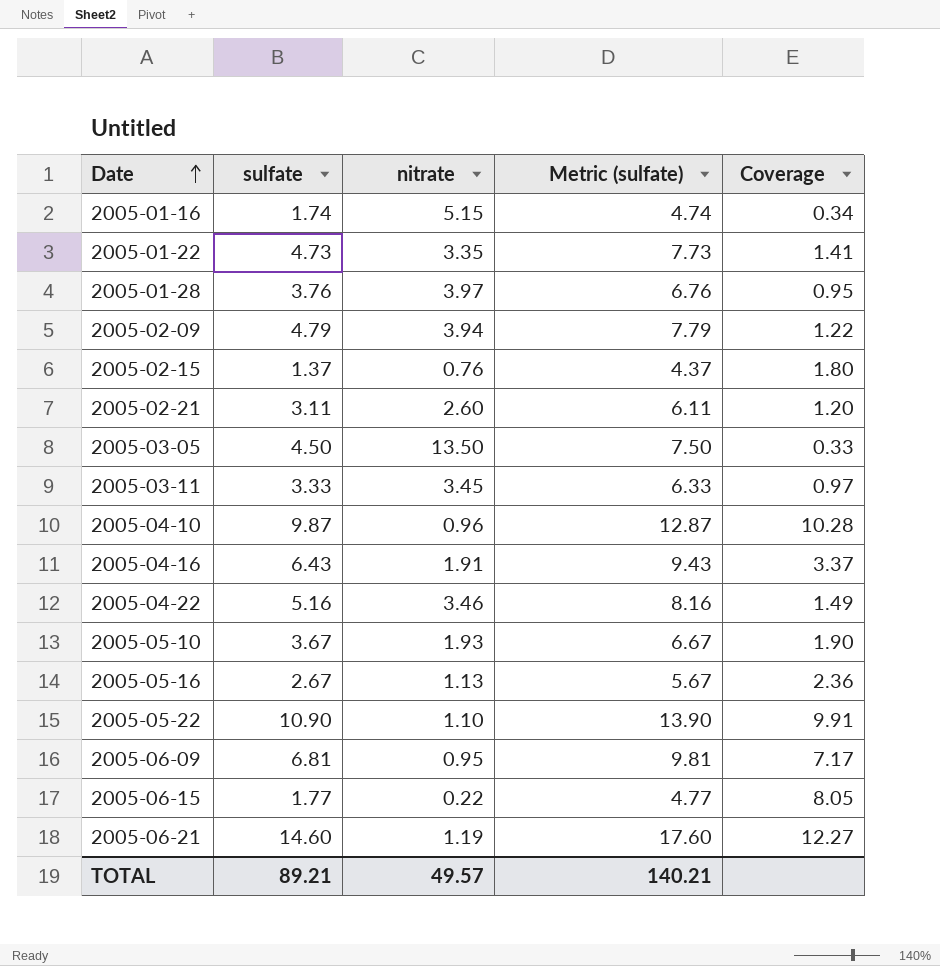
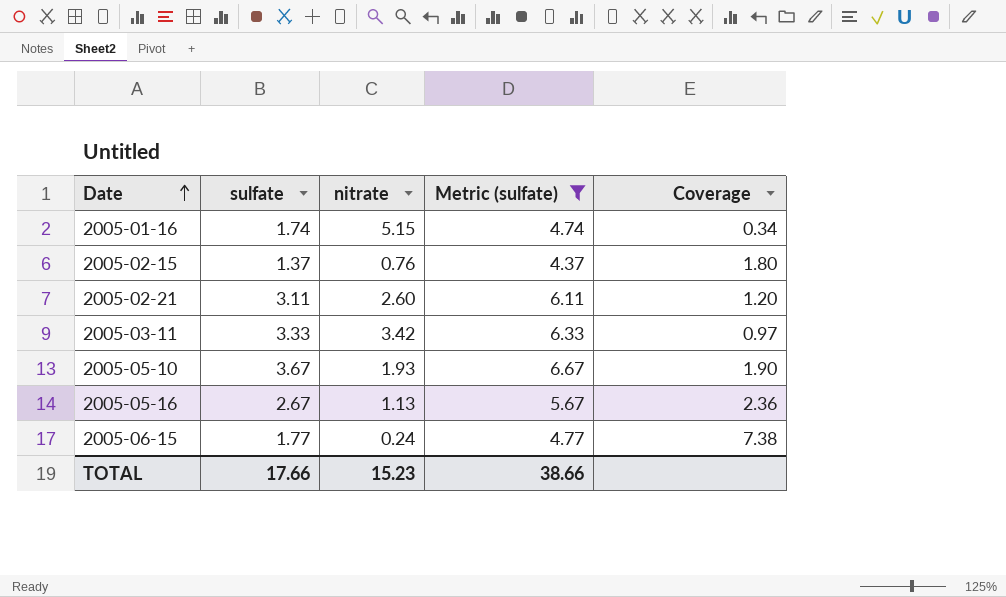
filter: none -> Metric (sulfate) <= 6.67
2005-03-11 | nitrate: 3.45 -> 3.42
2005-06-15 | nitrate: 0.22 -> 0.24
2005-06-15 | Coverage: 8.05 -> 7.38
TOTAL | sulfate: 89.21 -> 17.66
TOTAL | nitrate: 49.57 -> 15.23
TOTAL | Metric (sulfate): 140.21 -> 38.66

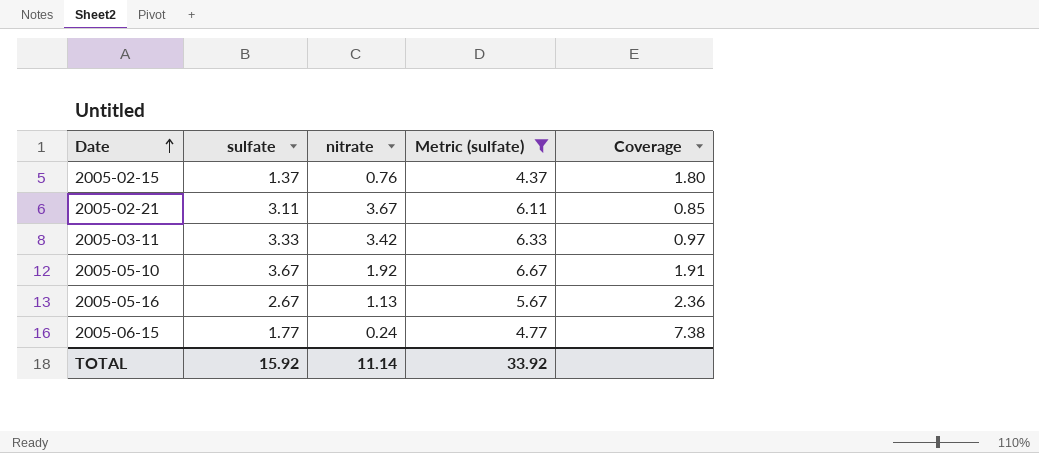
row 2005-01-16: 1.74 | 5.15 | 4.74 | 0.34 -> none
2005-02-21 | nitrate: 2.60 -> 3.67
2005-02-21 | Coverage: 1.20 -> 0.85
2005-05-10 | nitrate: 1.93 -> 1.92
2005-05-10 | Coverage: 1.90 -> 1.91
TOTAL | sulfate: 17.66 -> 15.92
TOTAL | nitrate: 15.23 -> 11.14
TOTAL | Metric (sulfate): 38.66 -> 33.92

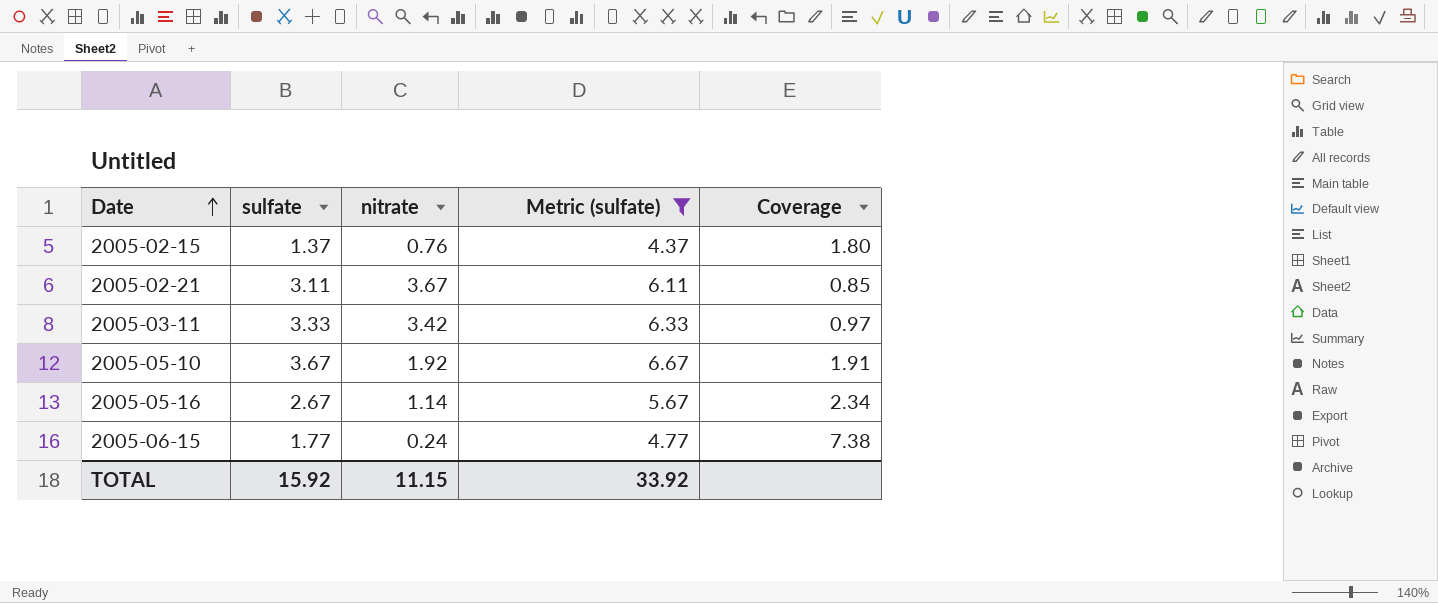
2005-05-16 | nitrate: 1.13 -> 1.14
2005-05-16 | Coverage: 2.36 -> 2.34
TOTAL | nitrate: 11.14 -> 11.15

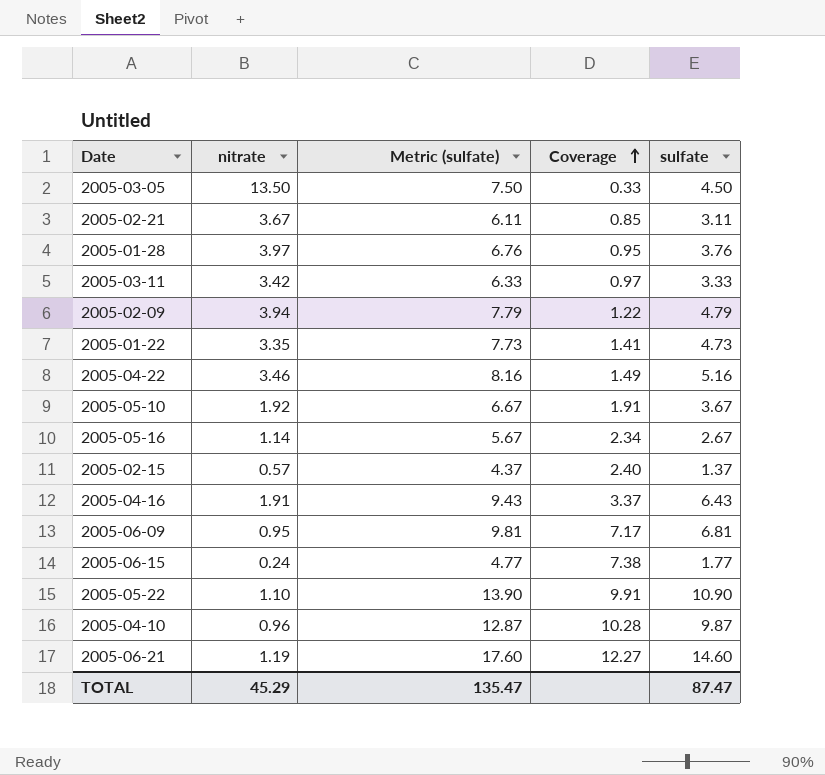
filter: Metric (sulfate) <= 6.67 -> none
row order: Date ascending -> Coverage ascending
column sulfate | position: 2 -> 5
2005-02-15 | nitrate: 0.76 -> 0.57
2005-02-15 | Coverage: 1.80 -> 2.40
TOTAL | nitrate: 11.15 -> 45.29
TOTAL | Metric (sulfate): 33.92 -> 135.47
TOTAL | sulfate: 15.92 -> 87.47

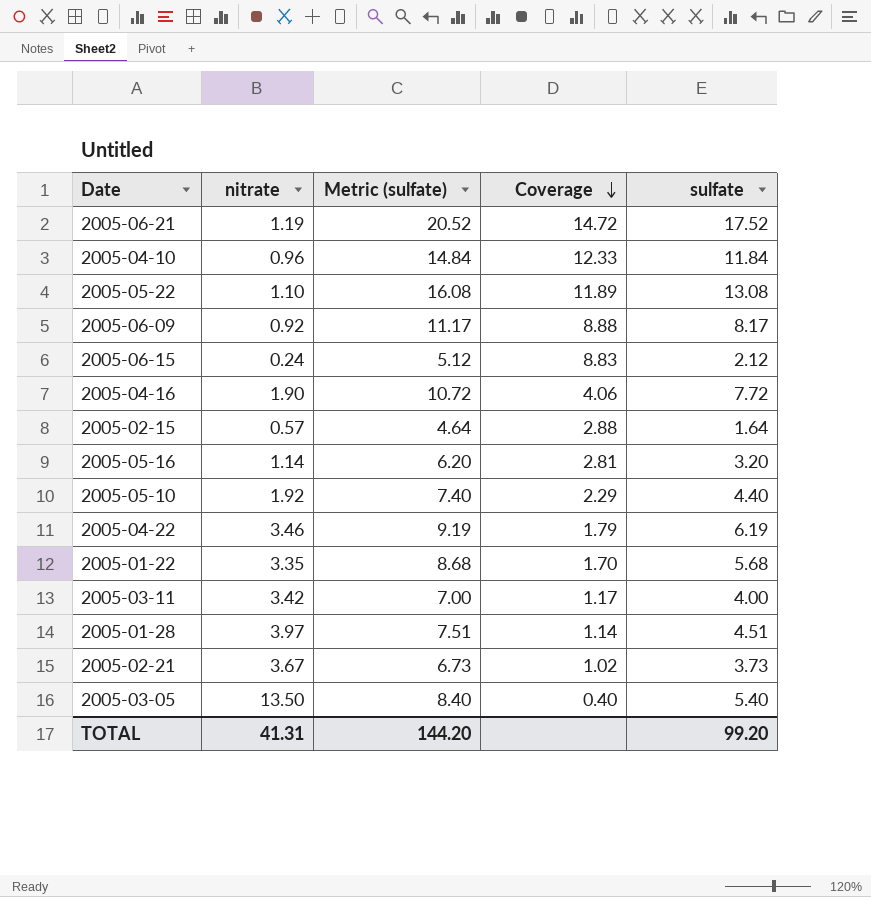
row order: Coverage ascending -> Coverage descending
row 2005-02-09: 3.94 | 7.79 | 1.22 | 4.79 -> none
2005-06-21 | Metric (sulfate): 17.60 -> 20.52
2005-06-21 | Coverage: 12.27 -> 14.72
2005-06-21 | sulfate: 14.60 -> 17.52
2005-04-10 | Metric (sulfate): 12.87 -> 14.84
2005-04-10 | Coverage: 10.28 -> 12.33
2005-04-10 | sulfate: 9.87 -> 11.84
2005-05-22 | Metric (sulfate): 13.90 -> 16.08
2005-05-22 | Coverage: 9.91 -> 11.89
2005-05-22 | sulfate: 10.90 -> 13.08
2005-06-09 | nitrate: 0.95 -> 0.92
2005-06-09 | Metric (sulfate): 9.81 -> 11.17
2005-06-09 | Coverage: 7.17 -> 8.88
2005-06-09 | sulfate: 6.81 -> 8.17
2005-06-15 | Metric (sulfate): 4.77 -> 5.12
2005-06-15 | Coverage: 7.38 -> 8.83
2005-06-15 | sulfate: 1.77 -> 2.12
2005-04-16 | nitrate: 1.91 -> 1.90
2005-04-16 | Metric (sulfate): 9.43 -> 10.72
2005-04-16 | Coverage: 3.37 -> 4.06
2005-04-16 | sulfate: 6.43 -> 7.72
2005-02-15 | Metric (sulfate): 4.37 -> 4.64
2005-02-15 | Coverage: 2.40 -> 2.88
2005-02-15 | sulfate: 1.37 -> 1.64
2005-05-16 | Metric (sulfate): 5.67 -> 6.20
2005-05-16 | Coverage: 2.34 -> 2.81
2005-05-16 | sulfate: 2.67 -> 3.20
2005-05-10 | Metric (sulfate): 6.67 -> 7.40
2005-05-10 | Coverage: 1.91 -> 2.29
2005-05-10 | sulfate: 3.67 -> 4.40
2005-04-22 | Metric (sulfate): 8.16 -> 9.19
2005-04-22 | Coverage: 1.49 -> 1.79
2005-04-22 | sulfate: 5.16 -> 6.19
2005-01-22 | Metric (sulfate): 7.73 -> 8.68
2005-01-22 | Coverage: 1.41 -> 1.70
2005-01-22 | sulfate: 4.73 -> 5.68
2005-03-11 | Metric (sulfate): 6.33 -> 7.00
2005-03-11 | Coverage: 0.97 -> 1.17
2005-03-11 | sulfate: 3.33 -> 4.00
2005-01-28 | Metric (sulfate): 6.76 -> 7.51
2005-01-28 | Coverage: 0.95 -> 1.14
2005-01-28 | sulfate: 3.76 -> 4.51
2005-02-21 | Metric (sulfate): 6.11 -> 6.73
2005-02-21 | Coverage: 0.85 -> 1.02
2005-02-21 | sulfate: 3.11 -> 3.73
2005-03-05 | Metric (sulfate): 7.50 -> 8.40
2005-03-05 | Coverage: 0.33 -> 0.40
2005-03-05 | sulfate: 4.50 -> 5.40
TOTAL | nitrate: 45.29 -> 41.31
TOTAL | Metric (sulfate): 135.47 -> 144.20
TOTAL | sulfate: 87.47 -> 99.20

